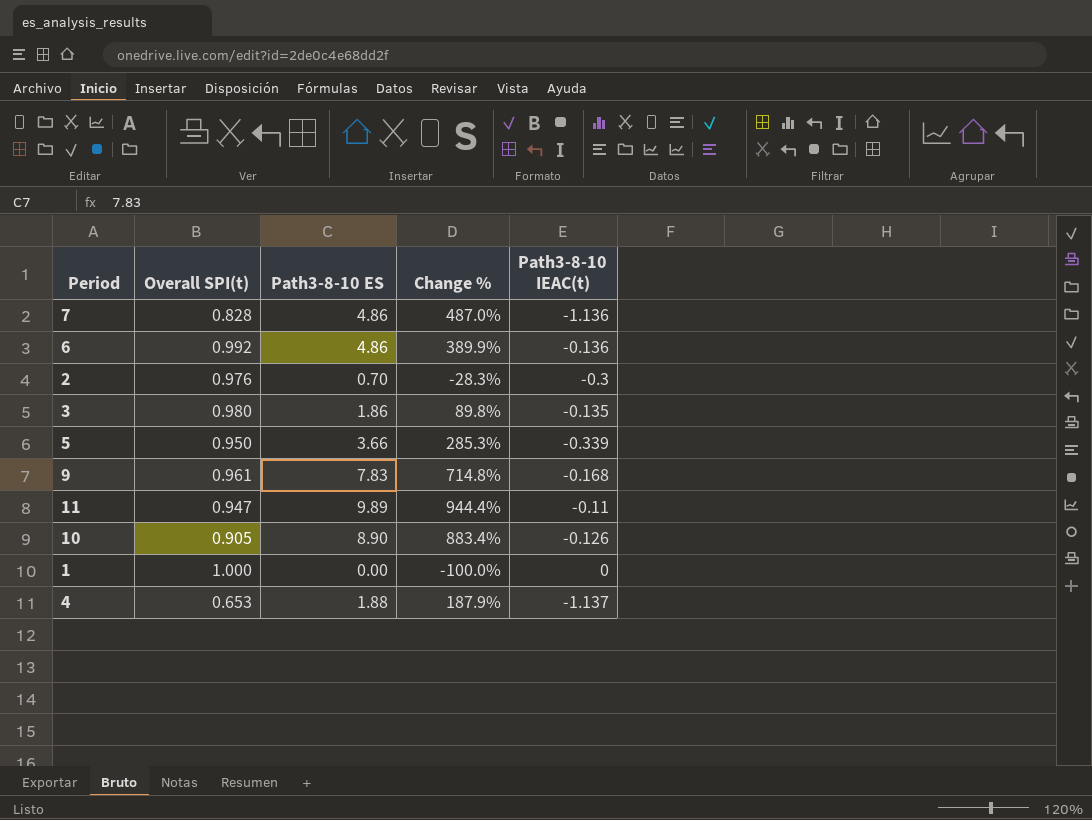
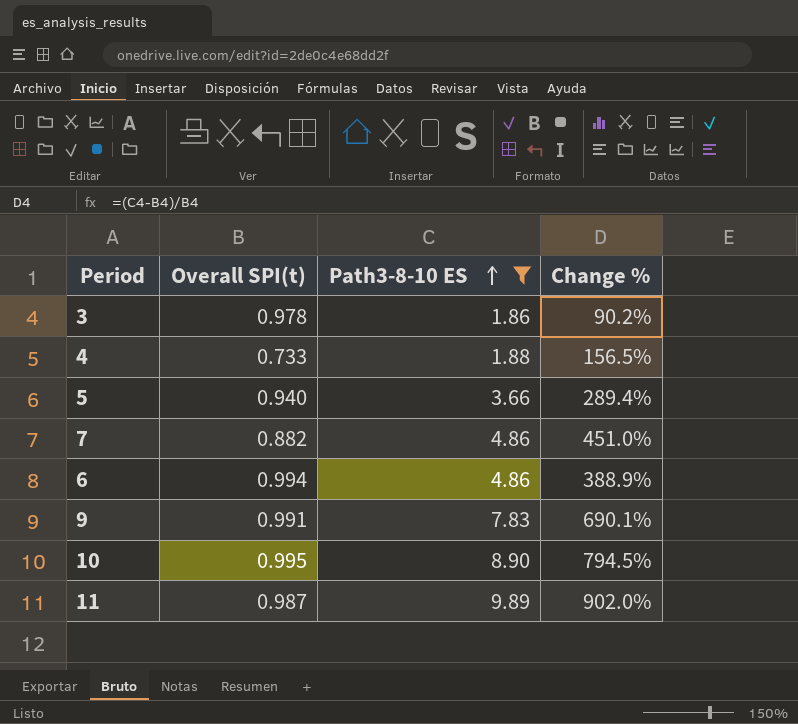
filter: none -> Path3-8-10 ES >= 1.86
row order: none -> Path3-8-10 ES ascending
column Path3-8-10 IEAC(t) | position: 5 -> none
3 | Overall SPI(t): 0.980 -> 0.978
3 | Change %: 89.8% -> 90.2%
4 | Overall SPI(t): 0.653 -> 0.733
4 | Change %: 187.9% -> 156.5%
5 | Overall SPI(t): 0.950 -> 0.940
5 | Change %: 285.3% -> 289.4%
7 | Overall SPI(t): 0.828 -> 0.882
7 | Change %: 487.0% -> 451.0%
6 | Overall SPI(t): 0.992 -> 0.994
6 | Change %: 389.9% -> 388.9%
9 | Overall SPI(t): 0.961 -> 0.991
9 | Change %: 714.8% -> 690.1%
10 | Overall SPI(t): 0.905 -> 0.995
10 | Change %: 883.4% -> 794.5%
11 | Overall SPI(t): 0.947 -> 0.987
11 | Change %: 944.4% -> 902.0%

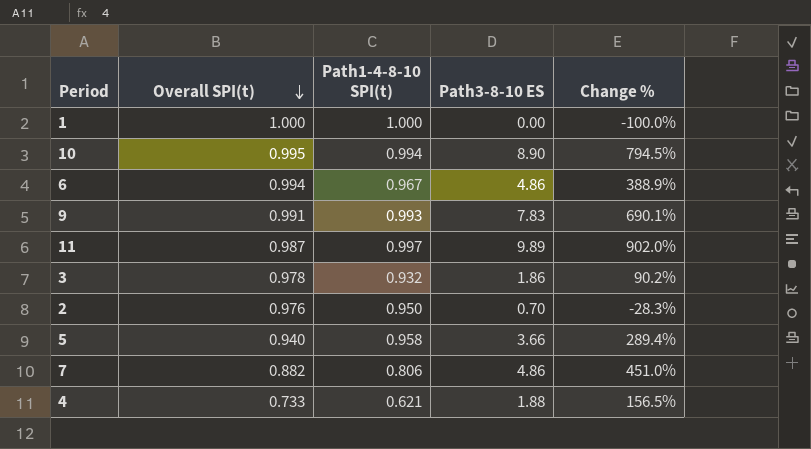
filter: Path3-8-10 ES >= 1.86 -> none
row order: Path3-8-10 ES ascending -> Overall SPI(t) descending
column Path1-4-8-10 SPI(t) | position: none -> 3

